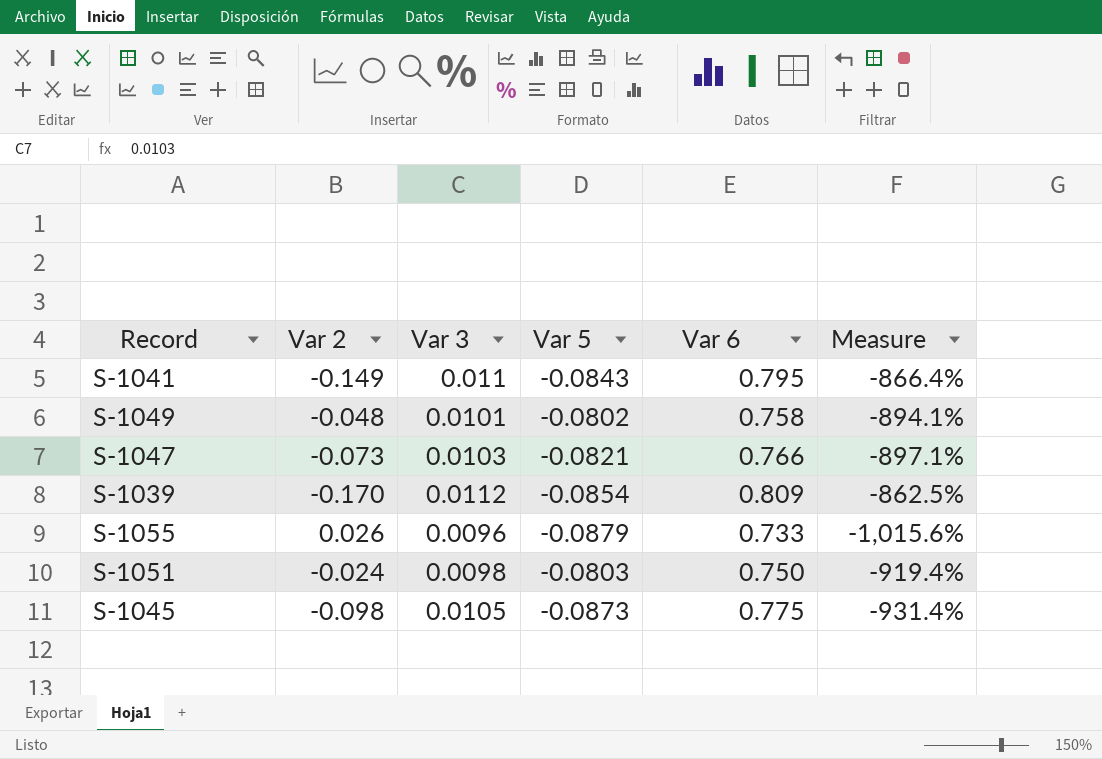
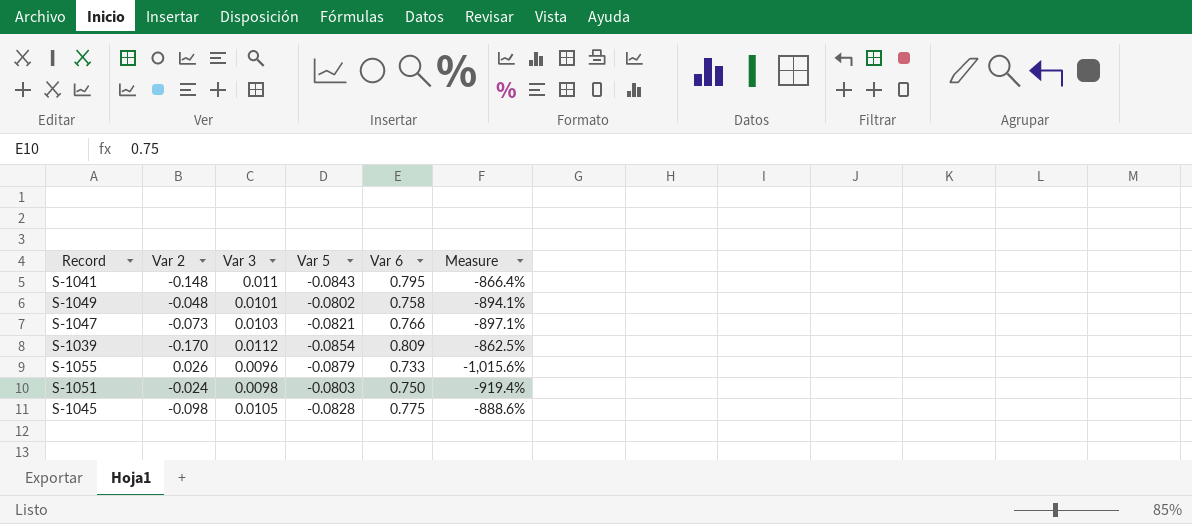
S-1041 | Var 2: -0.149 -> -0.148
S-1045 | Var 5: -0.0873 -> -0.0828
S-1045 | Measure: -931.4% -> -888.6%

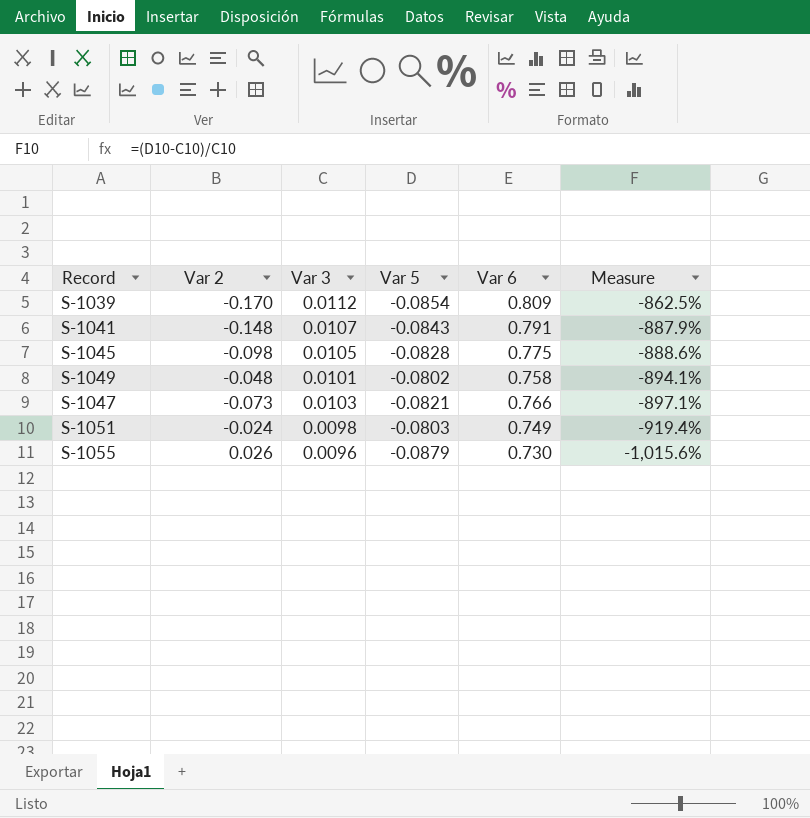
row order: none -> Measure descending
S-1041 | Var 3: 0.011 -> 0.0107
S-1041 | Var 6: 0.795 -> 0.791
S-1041 | Measure: -866.4% -> -887.9%
S-1051 | Var 6: 0.750 -> 0.749
S-1055 | Var 6: 0.733 -> 0.730

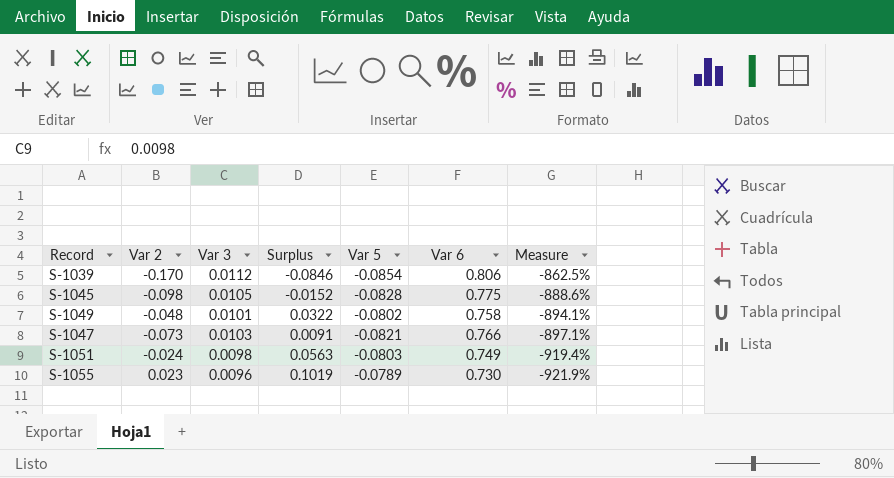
column Surplus | formula: none -> [Var 2] - [Var 5]
row S-1041: -0.148 | 0.0107 | -0.0843 | 0.791 | -887.9% -> none
S-1039 | Var 6: 0.809 -> 0.806
S-1055 | Var 2: 0.026 -> 0.023
S-1055 | Var 5: -0.0879 -> -0.0789
S-1055 | Measure: -1,015.6% -> -921.9%

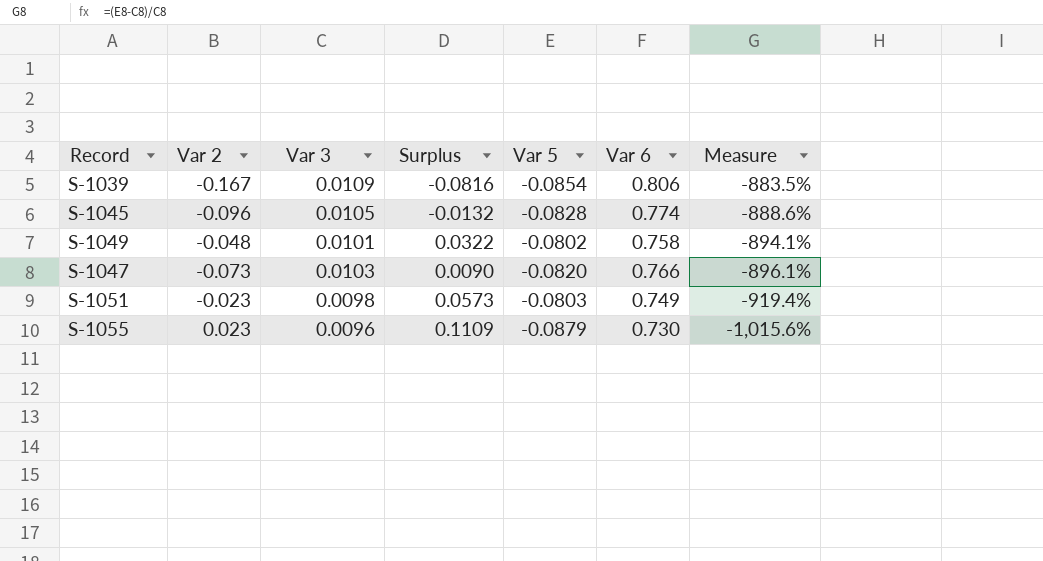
S-1039 | Var 2: -0.170 -> -0.167
S-1039 | Var 3: 0.0112 -> 0.0109
S-1039 | Surplus: -0.0846 -> -0.0816
S-1039 | Measure: -862.5% -> -883.5%
S-1045 | Var 2: -0.098 -> -0.096
S-1045 | Surplus: -0.0152 -> -0.0132
S-1045 | Var 6: 0.775 -> 0.774
S-1047 | Surplus: 0.0091 -> 0.0090
S-1047 | Var 5: -0.0821 -> -0.0820
S-1047 | Measure: -897.1% -> -896.1%
S-1051 | Var 2: -0.024 -> -0.023
S-1051 | Surplus: 0.0563 -> 0.0573
S-1055 | Surplus: 0.1019 -> 0.1109
S-1055 | Var 5: -0.0789 -> -0.0879
S-1055 | Measure: -921.9% -> -1,015.6%

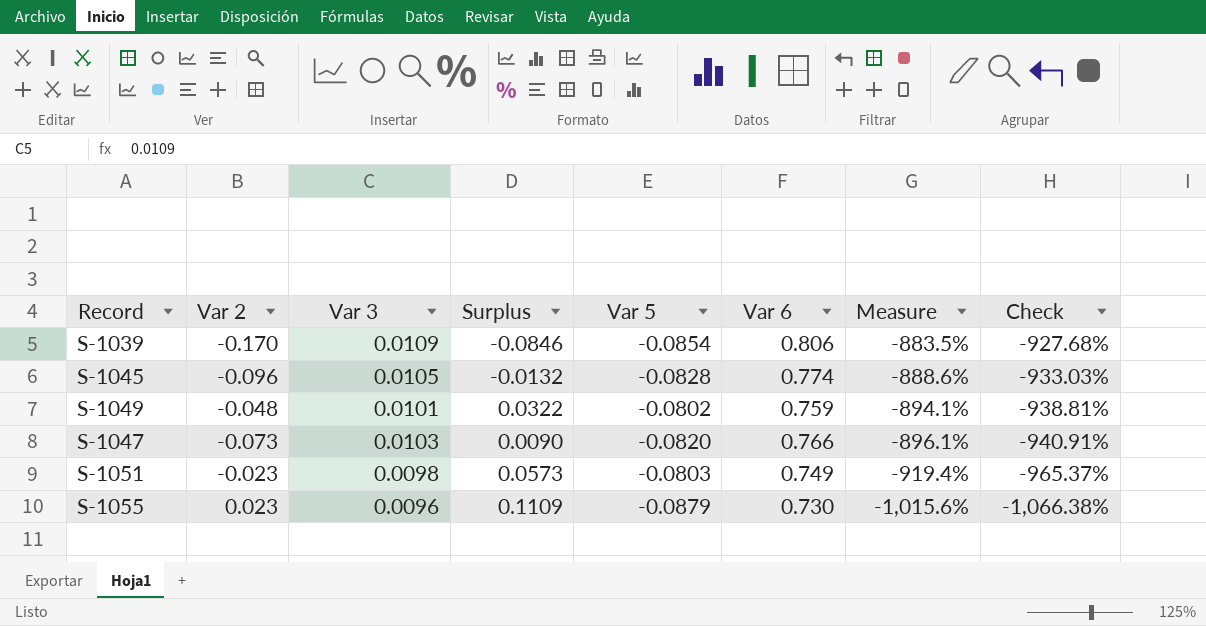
column Check | formula: none -> [Measure] * 1.05
S-1039 | Var 2: -0.167 -> -0.170
S-1039 | Surplus: -0.0816 -> -0.0846
S-1049 | Var 6: 0.758 -> 0.759

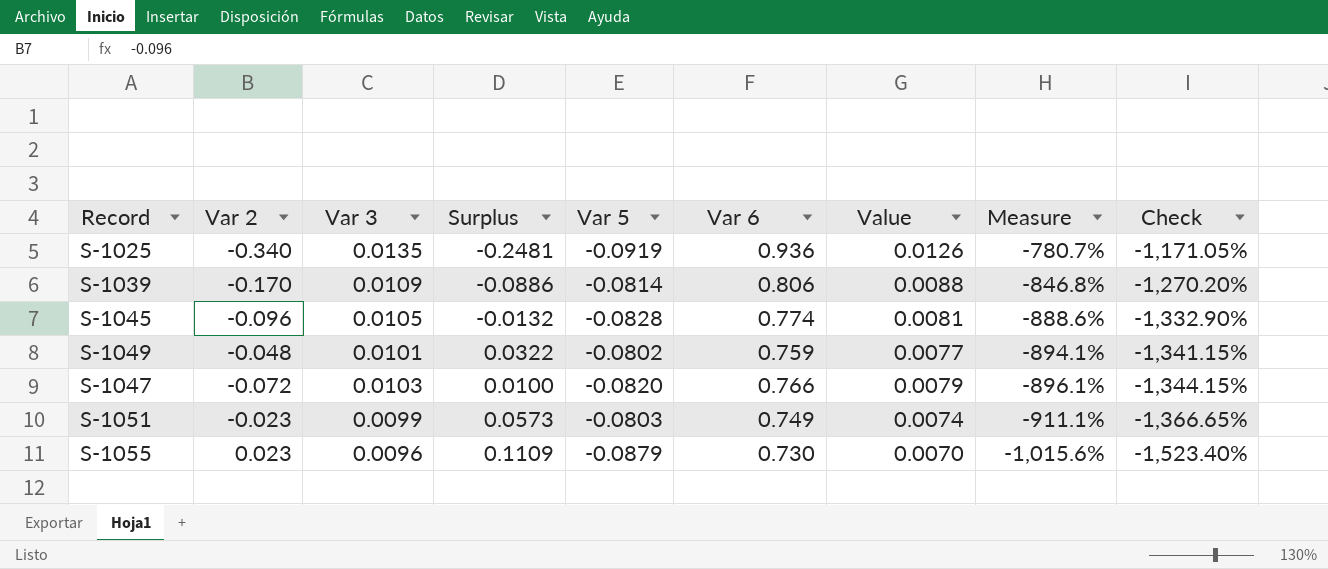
column Value | formula: none -> [Var 3] * [Var 6]
column Check | formula: [Measure] * 1.05 -> [Measure] * 1.5
row S-1025: none -> -0.340 | 0.0135 | -0.2481 | -0.0919 | 0.936 | 0.0126 | -780.7% | -1,171.05%
S-1039 | Surplus: -0.0846 -> -0.0886
S-1039 | Var 5: -0.0854 -> -0.0814
S-1039 | Measure: -883.5% -> -846.8%
S-1047 | Var 2: -0.073 -> -0.072
S-1047 | Surplus: 0.0090 -> 0.0100
S-1051 | Var 3: 0.0098 -> 0.0099
S-1051 | Measure: -919.4% -> -911.1%

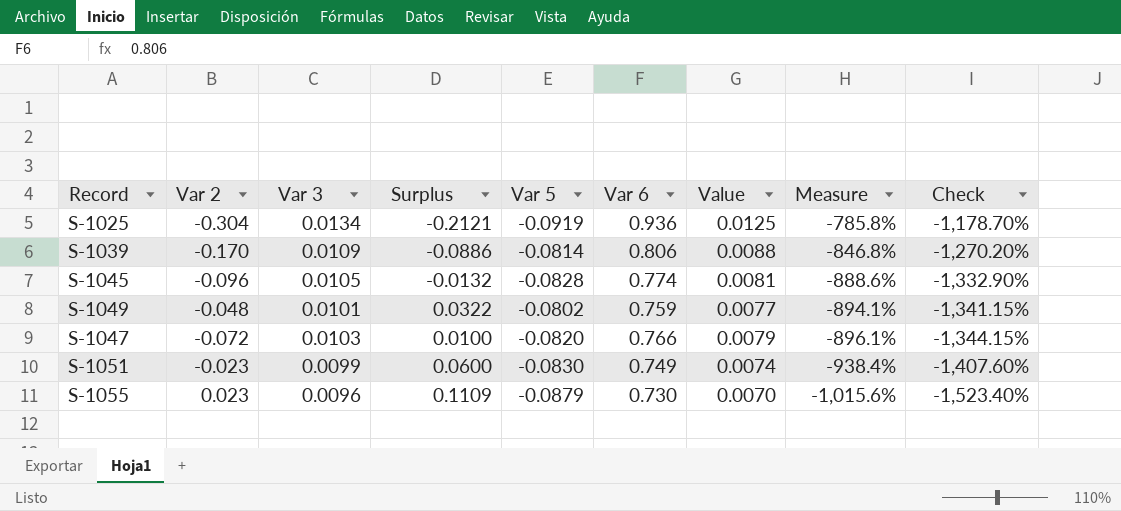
S-1025 | Var 2: -0.340 -> -0.304
S-1025 | Var 3: 0.0135 -> 0.0134
S-1025 | Surplus: -0.2481 -> -0.2121
S-1025 | Value: 0.0126 -> 0.0125
S-1025 | Measure: -780.7% -> -785.8%
S-1025 | Check: -1,171.05% -> -1,178.70%
S-1051 | Surplus: 0.0573 -> 0.0600
S-1051 | Var 5: -0.0803 -> -0.0830
S-1051 | Measure: -911.1% -> -938.4%
S-1051 | Check: -1,366.65% -> -1,407.60%

